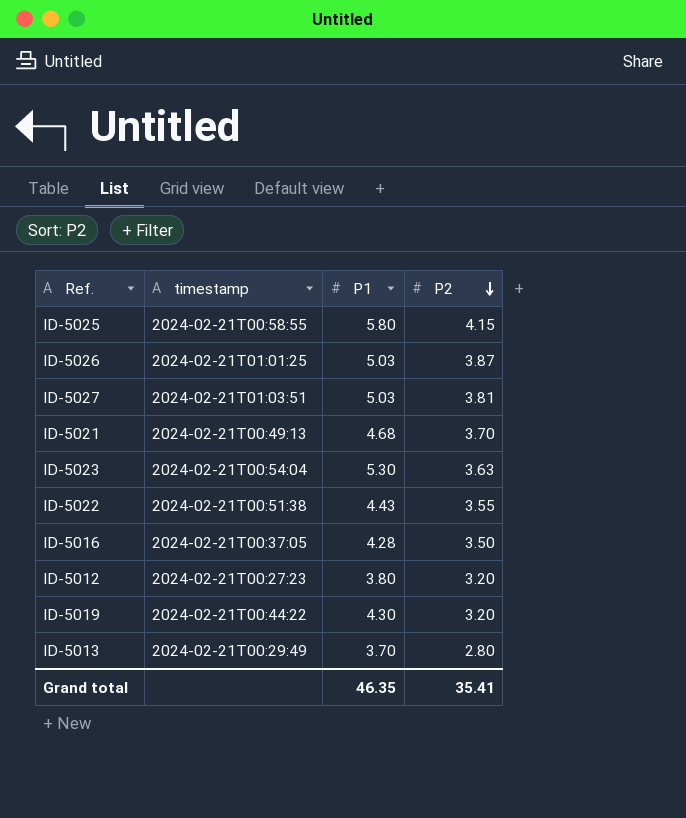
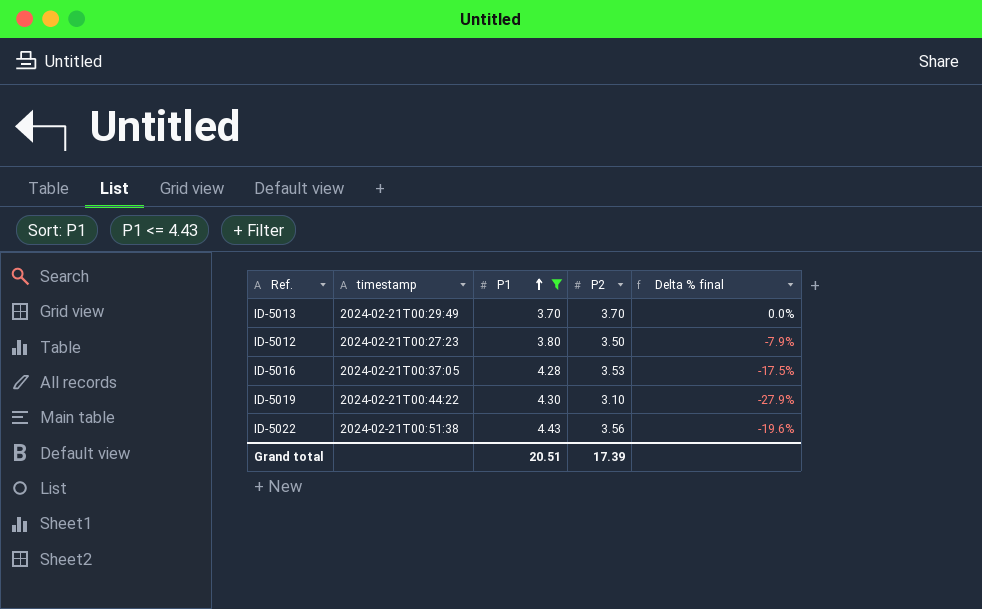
filter: none -> P1 <= 4.43
row order: P2 descending -> P1 ascending
column Delta % final | formula: none -> ([P2] - [P1]) / [P1]
ID-5013 | P2: 2.80 -> 3.70
ID-5012 | P2: 3.20 -> 3.50
ID-5016 | P2: 3.50 -> 3.53
ID-5019 | P2: 3.20 -> 3.10
ID-5022 | P2: 3.55 -> 3.56
Grand total | P1: 46.35 -> 20.51
Grand total | P2: 35.41 -> 17.39

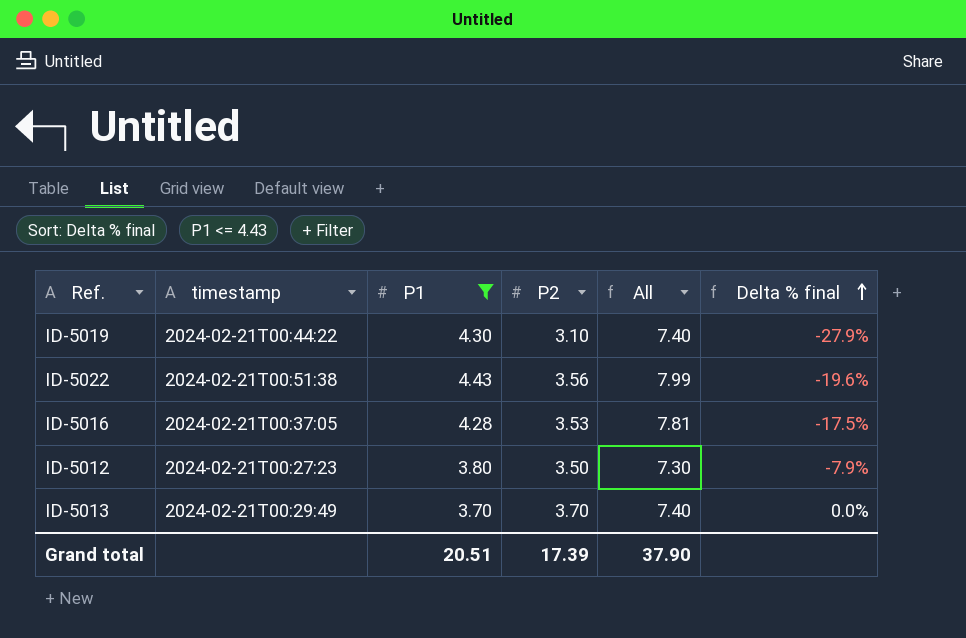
row order: P1 ascending -> Delta % final ascending
column All | formula: none -> [P1] + [P2]

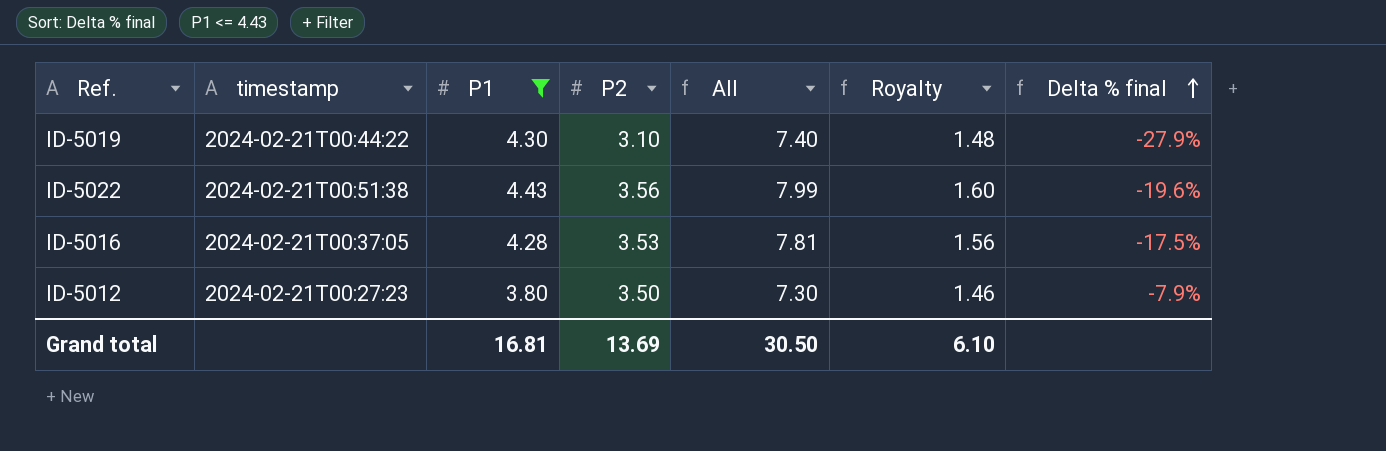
column Royalty | formula: none -> [All] * 0.2
row ID-5013: 2024-02-21T00:29:49 | 3.70 | 3.70 | 7.40 | 0.0% -> none
Grand total | P1: 20.51 -> 16.81
Grand total | P2: 17.39 -> 13.69
Grand total | All: 37.90 -> 30.50

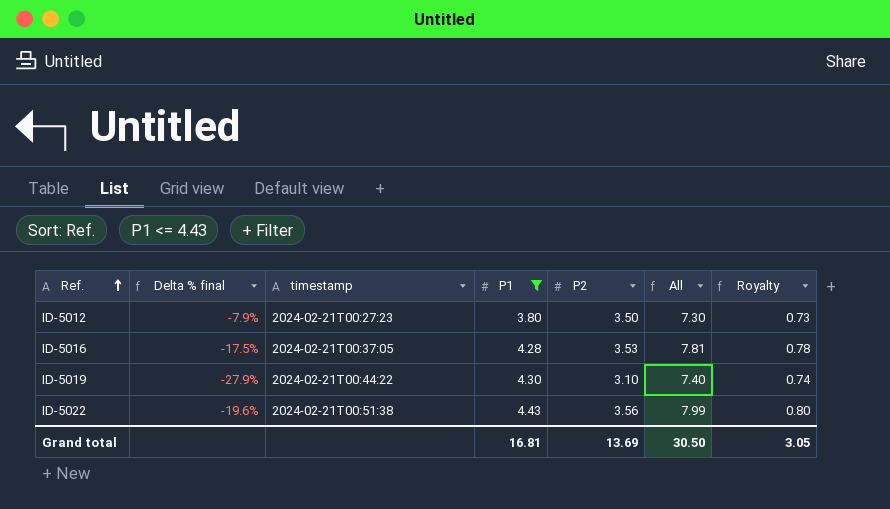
row order: Delta % final ascending -> Ref. ascending
column Delta % final | position: 7 -> 2
column Royalty | formula: [All] * 0.2 -> [All] * 0.1
Grand total | Royalty: 6.10 -> 3.05

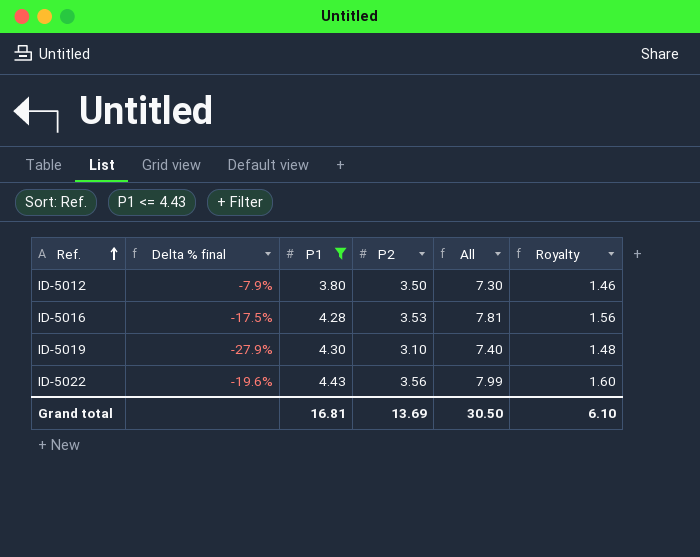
column timestamp | position: 3 -> none
column Royalty | formula: [All] * 0.1 -> [All] * 0.2
Grand total | Royalty: 3.05 -> 6.10

